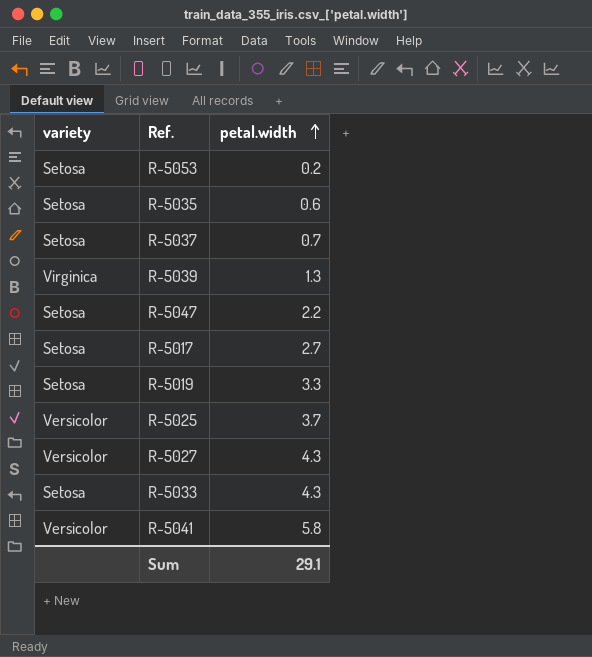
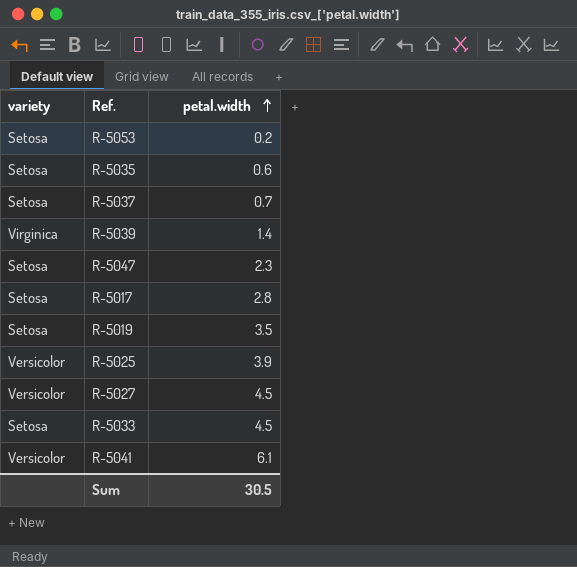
R-5039 | petal.width: 1.3 -> 1.4
R-5047 | petal.width: 2.2 -> 2.3
R-5017 | petal.width: 2.7 -> 2.8
R-5019 | petal.width: 3.3 -> 3.5
R-5025 | petal.width: 3.7 -> 3.9
R-5027 | petal.width: 4.3 -> 4.5
R-5033 | petal.width: 4.3 -> 4.5
R-5041 | petal.width: 5.8 -> 6.1
Sum | petal.width: 29.1 -> 30.5

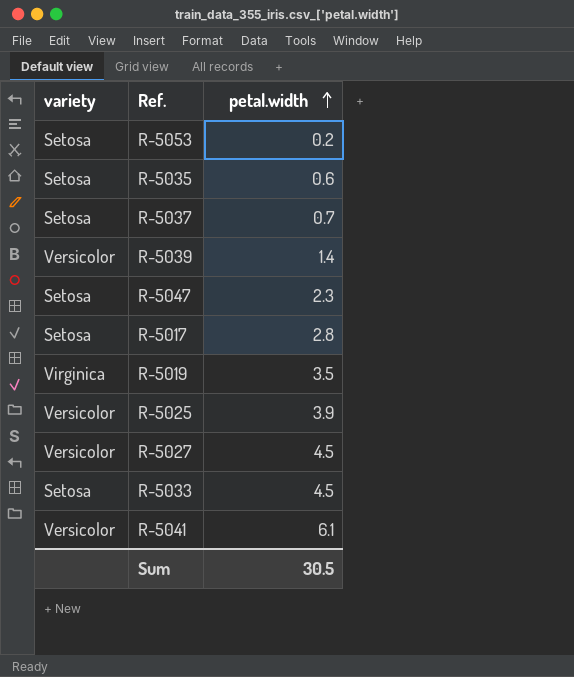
R-5039 | variety: Virginica -> Versicolor
R-5019 | variety: Setosa -> Virginica

